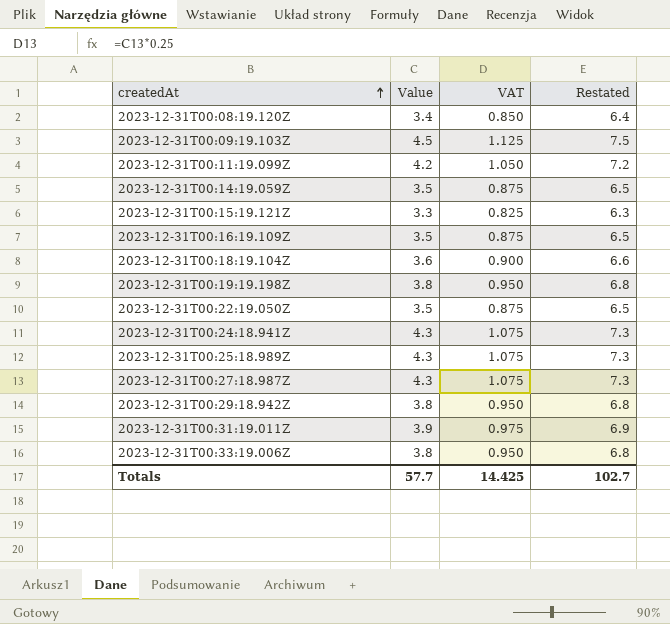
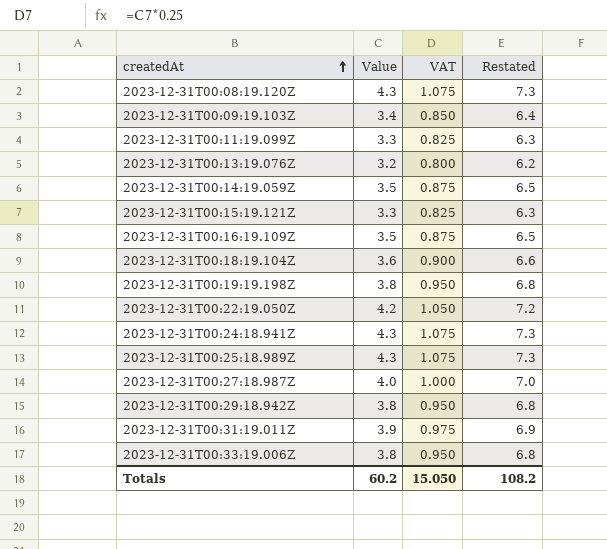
2023-12-31T00:08:19.120Z | Value: 3.4 -> 4.3
2023-12-31T00:08:19.120Z | VAT: 0.850 -> 1.075
2023-12-31T00:08:19.120Z | Restated: 6.4 -> 7.3
2023-12-31T00:09:19.103Z | Value: 4.5 -> 3.4
2023-12-31T00:09:19.103Z | VAT: 1.125 -> 0.850
2023-12-31T00:09:19.103Z | Restated: 7.5 -> 6.4
2023-12-31T00:11:19.099Z | Value: 4.2 -> 3.3
2023-12-31T00:11:19.099Z | VAT: 1.050 -> 0.825
2023-12-31T00:11:19.099Z | Restated: 7.2 -> 6.3
row 2023-12-31T00:13:19.076Z: none -> 3.2 | 0.800 | 6.2
2023-12-31T00:22:19.050Z | Value: 3.5 -> 4.2
2023-12-31T00:22:19.050Z | VAT: 0.875 -> 1.050
2023-12-31T00:22:19.050Z | Restated: 6.5 -> 7.2
2023-12-31T00:27:18.987Z | Value: 4.3 -> 4.0
2023-12-31T00:27:18.987Z | VAT: 1.075 -> 1.000
2023-12-31T00:27:18.987Z | Restated: 7.3 -> 7.0
Totals | Value: 57.7 -> 60.2
Totals | VAT: 14.425 -> 15.050
Totals | Restated: 102.7 -> 108.2

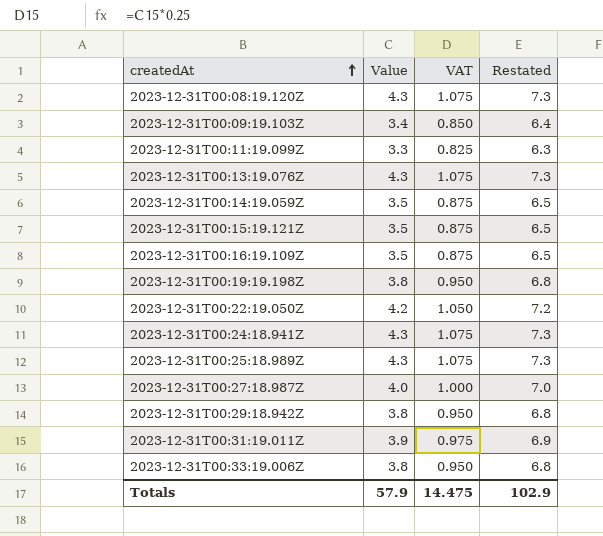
row 2023-12-31T00:18:19.104Z: 3.6 | 0.900 | 6.6 -> none
2023-12-31T00:13:19.076Z | Value: 3.2 -> 4.3
2023-12-31T00:13:19.076Z | VAT: 0.800 -> 1.075
2023-12-31T00:13:19.076Z | Restated: 6.2 -> 7.3
2023-12-31T00:15:19.121Z | Value: 3.3 -> 3.5
2023-12-31T00:15:19.121Z | VAT: 0.825 -> 0.875
2023-12-31T00:15:19.121Z | Restated: 6.3 -> 6.5
Totals | Value: 60.2 -> 57.9
Totals | VAT: 15.050 -> 14.475
Totals | Restated: 108.2 -> 102.9

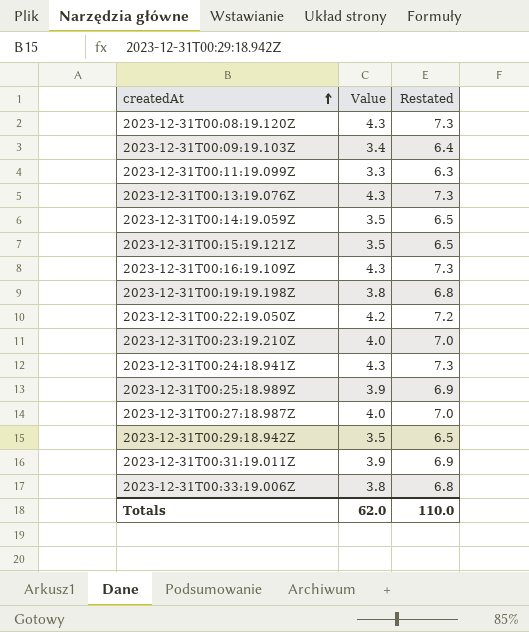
column VAT | formula: [Value] * 0.25 -> none
2023-12-31T00:16:19.109Z | Value: 3.5 -> 4.3
2023-12-31T00:16:19.109Z | Restated: 6.5 -> 7.3
row 2023-12-31T00:23:19.210Z: none -> 4.0 | 7.0
2023-12-31T00:25:18.989Z | Value: 4.3 -> 3.9
2023-12-31T00:25:18.989Z | Restated: 7.3 -> 6.9
2023-12-31T00:29:18.942Z | Value: 3.8 -> 3.5
2023-12-31T00:29:18.942Z | Restated: 6.8 -> 6.5
Totals | Value: 57.9 -> 62.0
Totals | Restated: 102.9 -> 110.0

